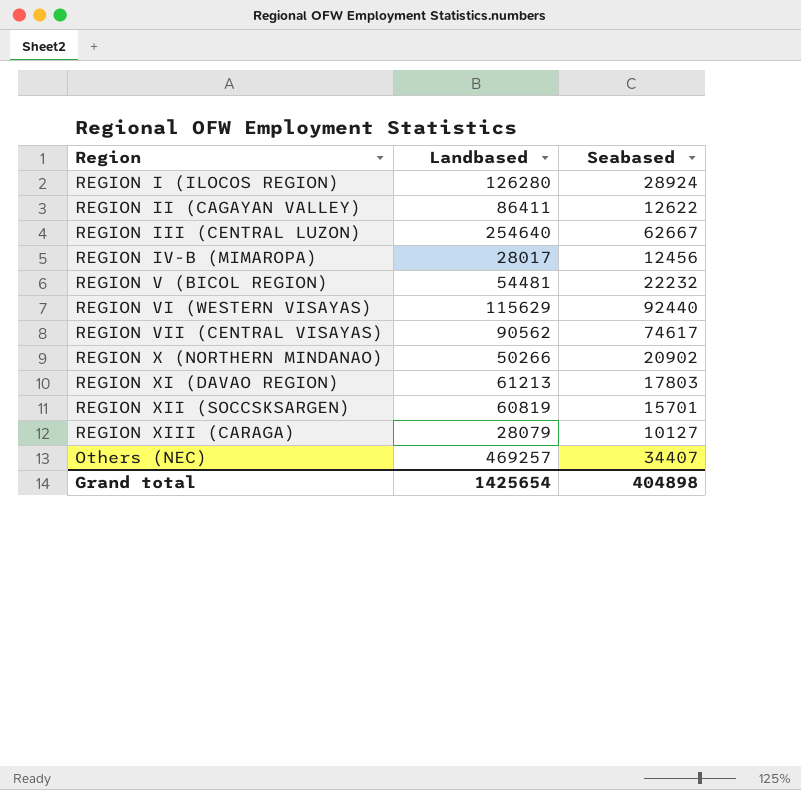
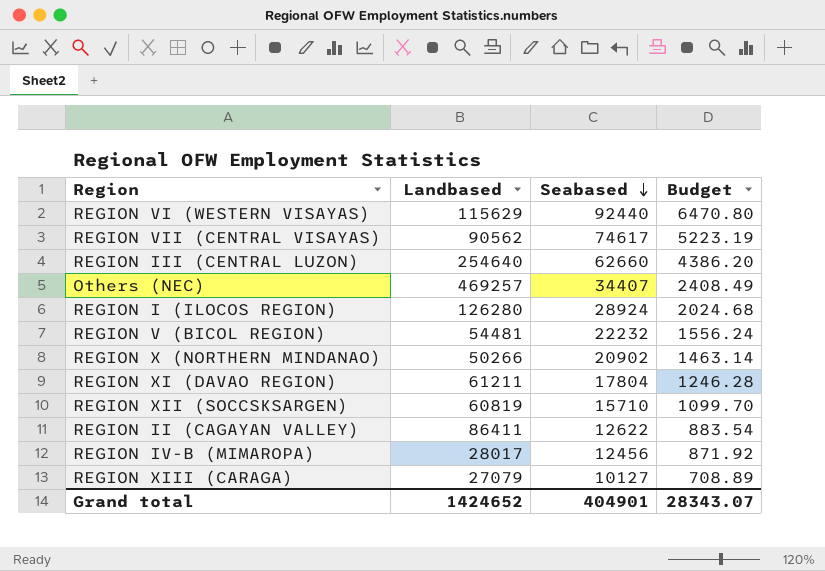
row order: none -> Seabased descending
column Budget | formula: none -> [Seabased] * 0.07
REGION III (CENTRAL LUZON) | Seabased: 62667 -> 62660
REGION XI (DAVAO REGION) | Landbased: 61213 -> 61211
REGION XI (DAVAO REGION) | Seabased: 17803 -> 17804
REGION XII (SOCCSKSARGEN) | Seabased: 15701 -> 15710
REGION XIII (CARAGA) | Landbased: 28079 -> 27079
Grand total | Landbased: 1425654 -> 1424652
Grand total | Seabased: 404898 -> 404901

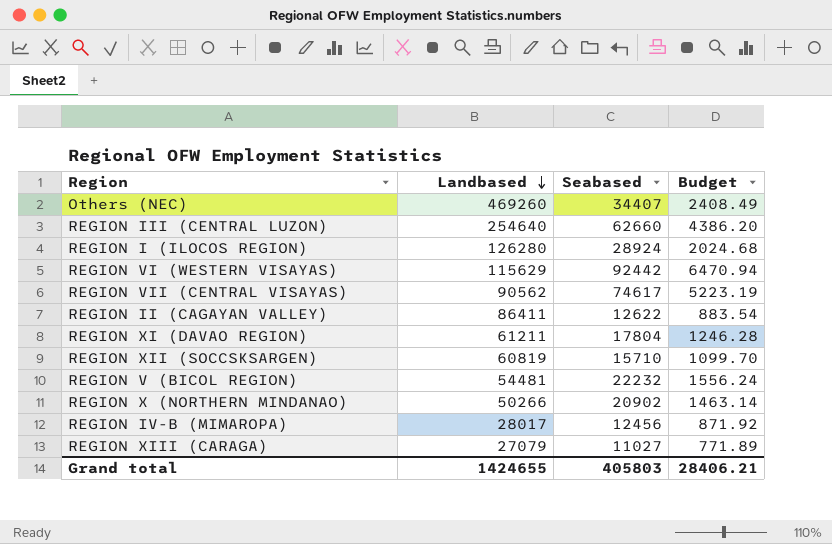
row order: Seabased descending -> Landbased descending
Others (NEC) | Landbased: 469257 -> 469260
REGION VI (WESTERN VISAYAS) | Seabased: 92440 -> 92442
REGION VI (WESTERN VISAYAS) | Budget: 6470.80 -> 6470.94
REGION XIII (CARAGA) | Seabased: 10127 -> 11027
REGION XIII (CARAGA) | Budget: 708.89 -> 771.89
Grand total | Landbased: 1424652 -> 1424655
Grand total | Seabased: 404901 -> 405803
Grand total | Budget: 28343.07 -> 28406.21

